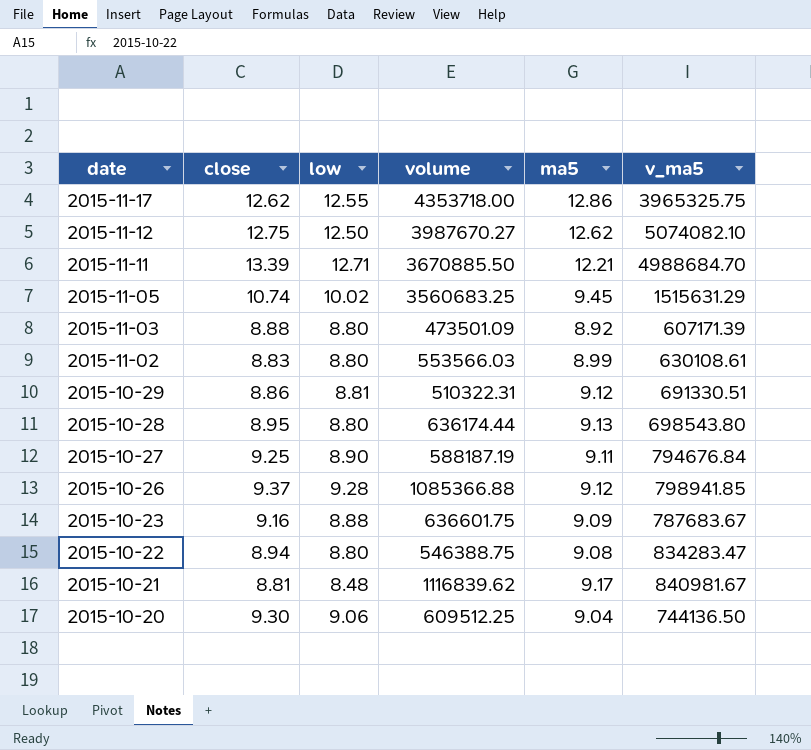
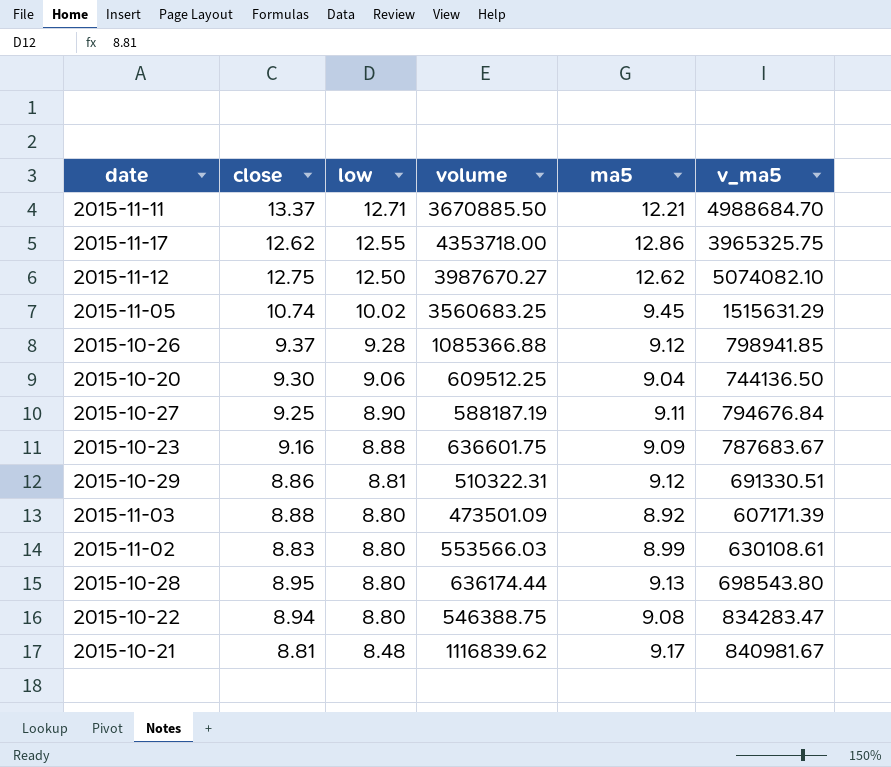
row order: date descending -> low descending
2015-11-11 | close: 13.39 -> 13.37

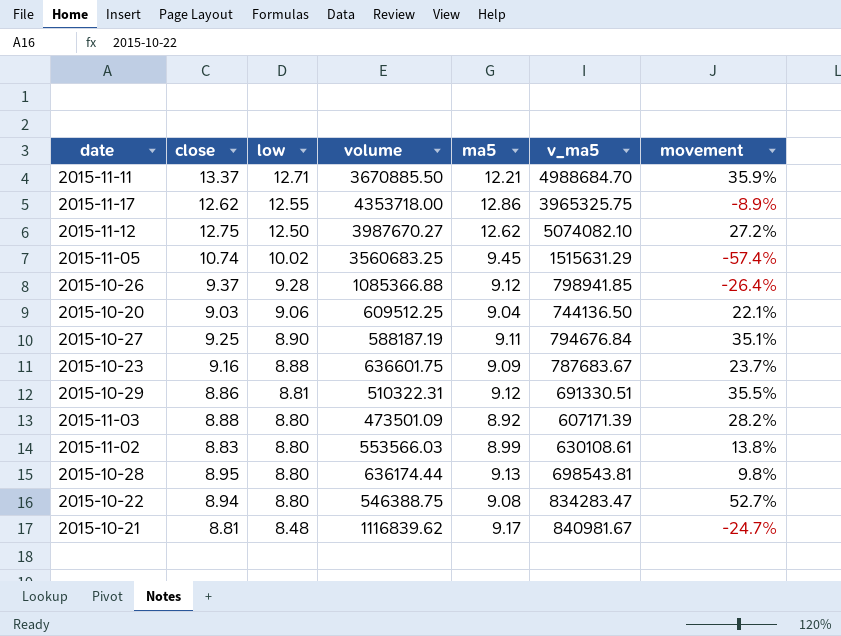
column movement | formula: none -> ([v_ma5] - [volume]) / [volume]
2015-10-20 | close: 9.30 -> 9.03
2015-10-28 | v_ma5: 698543.80 -> 698543.81

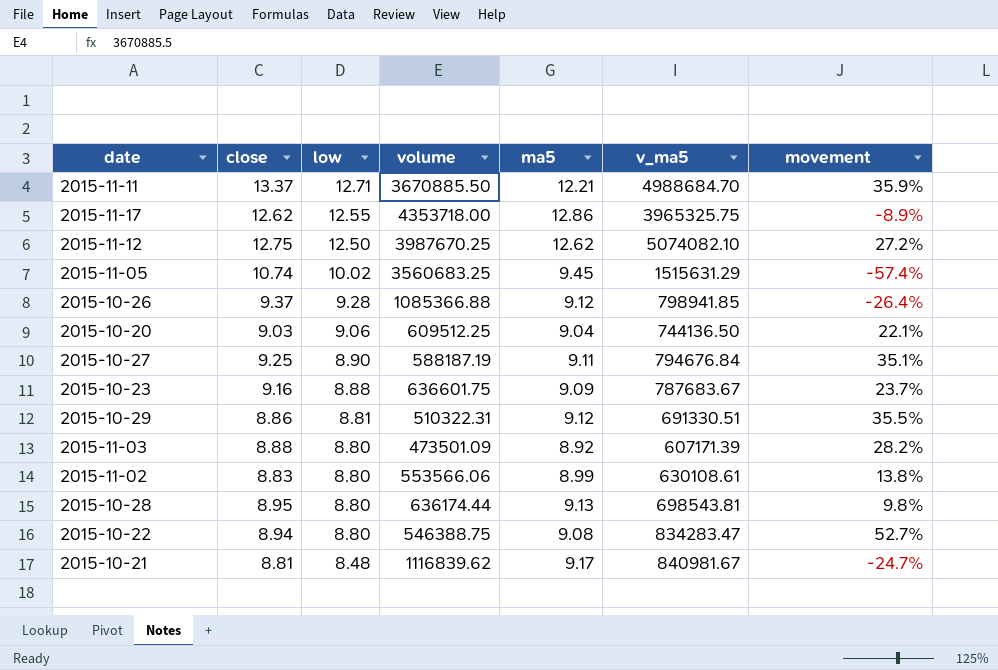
2015-11-12 | volume: 3987670.27 -> 3987670.25
2015-11-02 | volume: 553566.03 -> 553566.06

